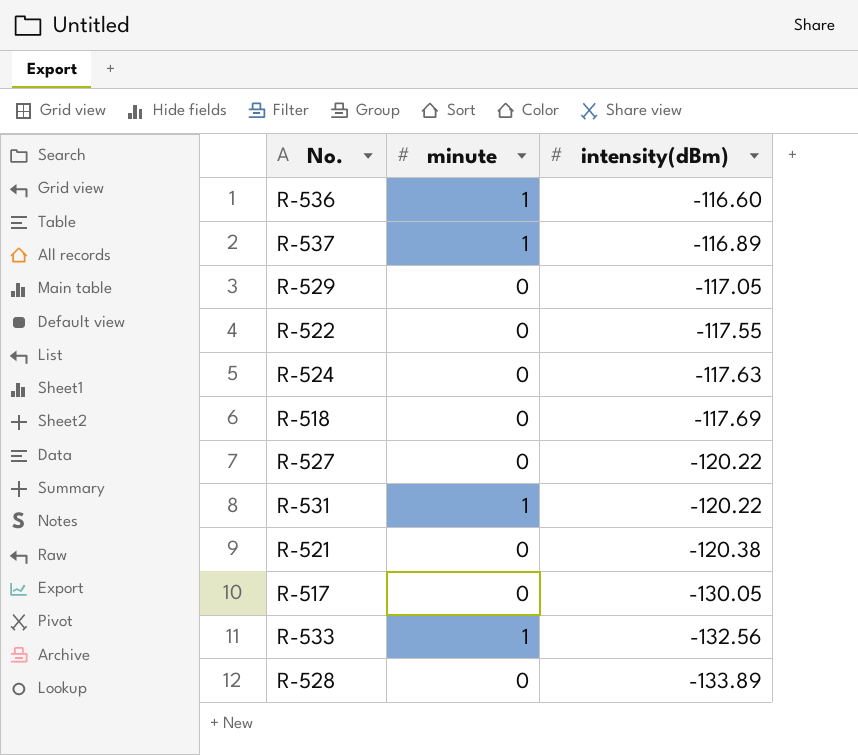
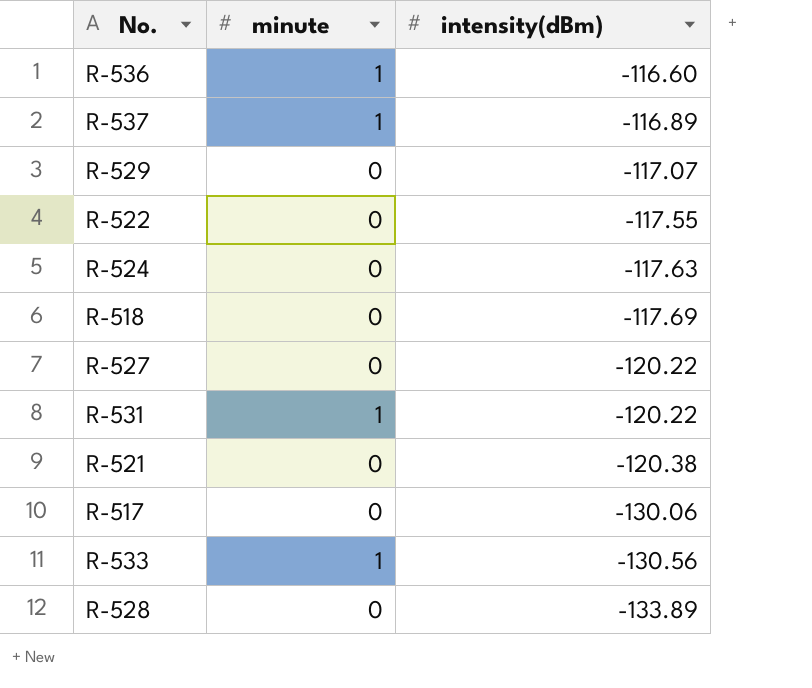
R-529 | intensity(dBm): -117.05 -> -117.07
R-517 | intensity(dBm): -130.05 -> -130.06
R-533 | intensity(dBm): -132.56 -> -130.56

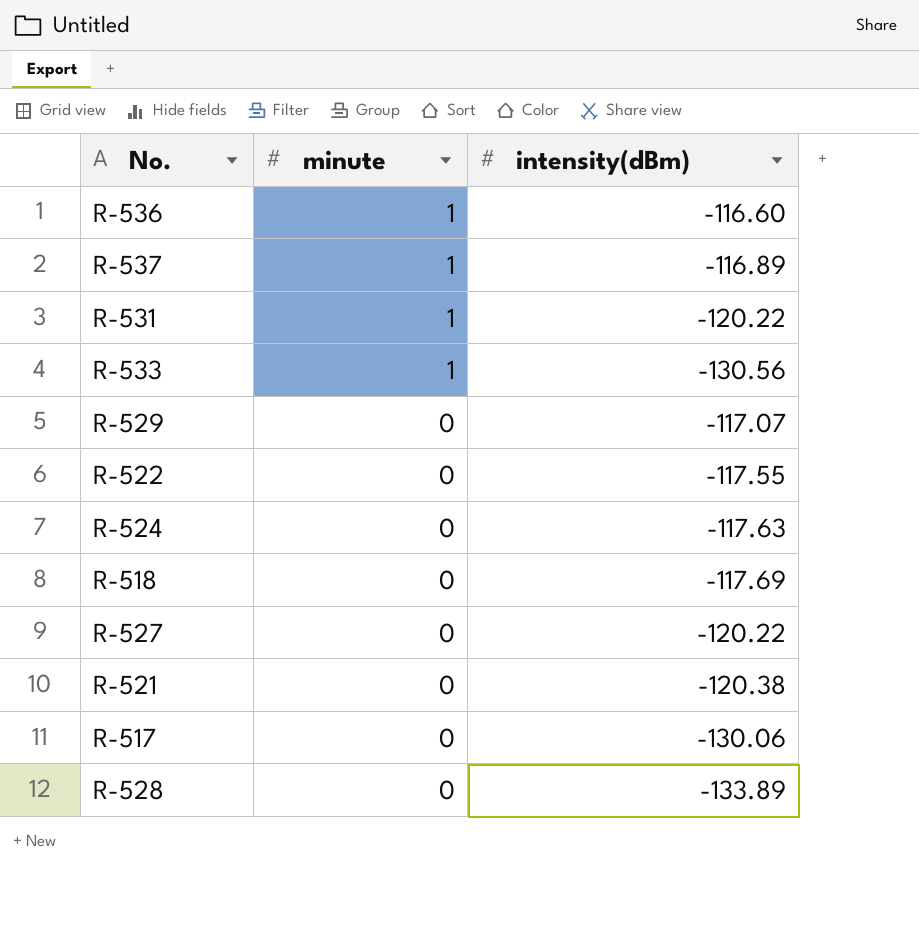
row order: intensity(dBm) descending -> minute descending

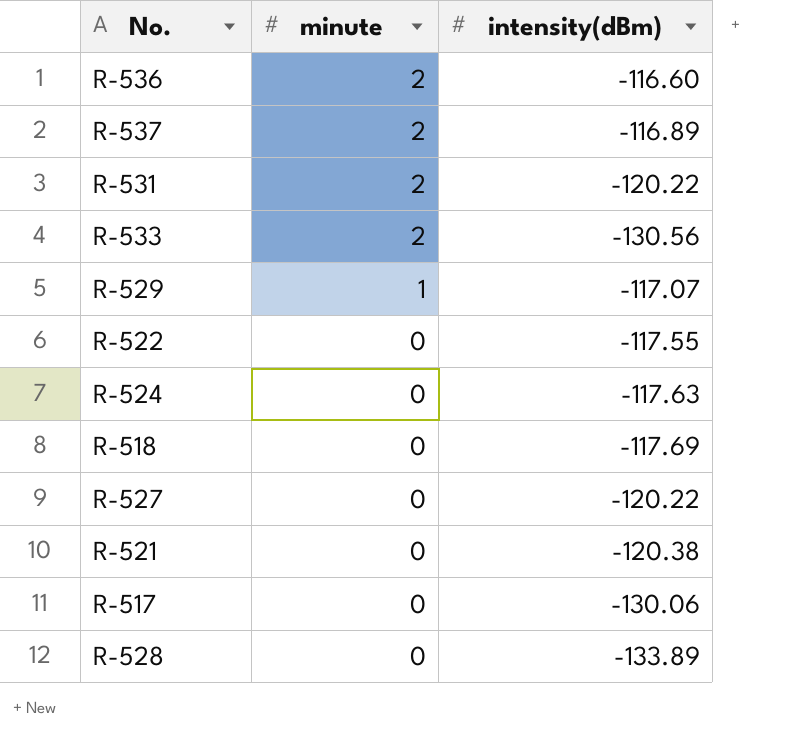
R-536 | minute: 1 -> 2
R-537 | minute: 1 -> 2
R-531 | minute: 1 -> 2
R-533 | minute: 1 -> 2
R-529 | minute: 0 -> 1

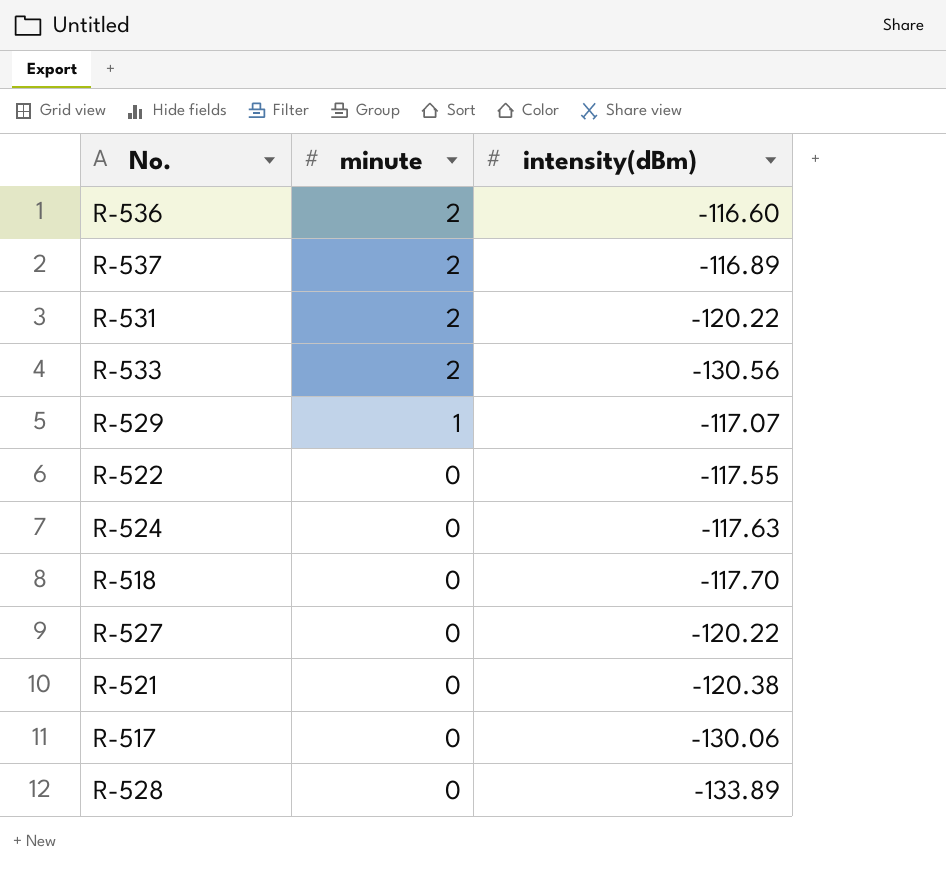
R-518 | intensity(dBm): -117.69 -> -117.70

